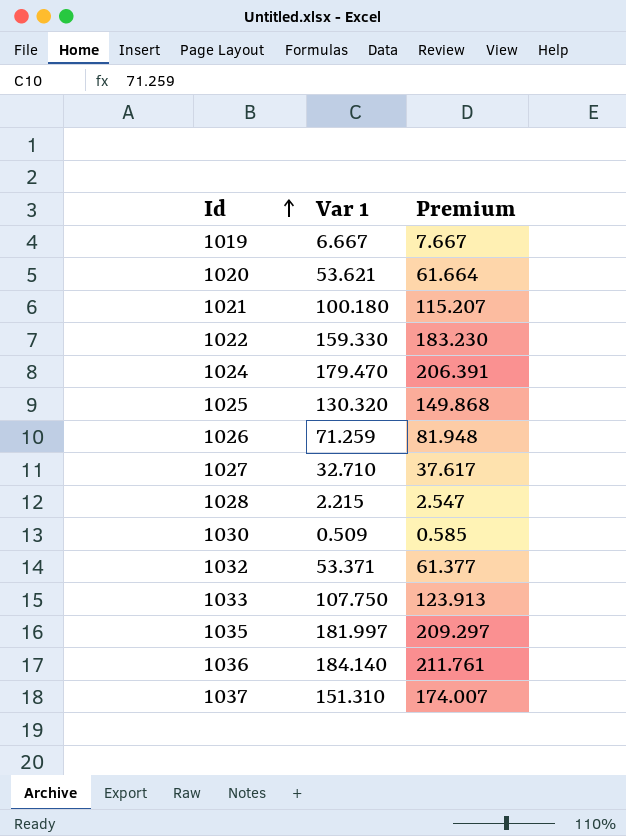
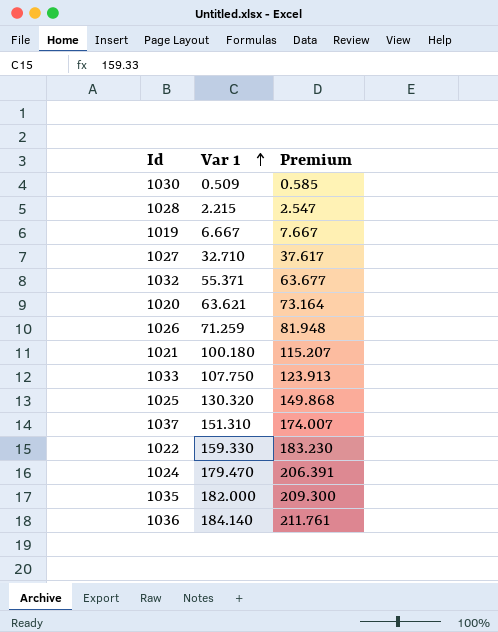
row order: Id ascending -> Var 1 ascending
1032 | Var 1: 53.371 -> 55.371
1032 | Premium: 61.377 -> 63.677
1020 | Var 1: 53.621 -> 63.621
1020 | Premium: 61.664 -> 73.164
1035 | Var 1: 181.997 -> 182.000
1035 | Premium: 209.297 -> 209.300

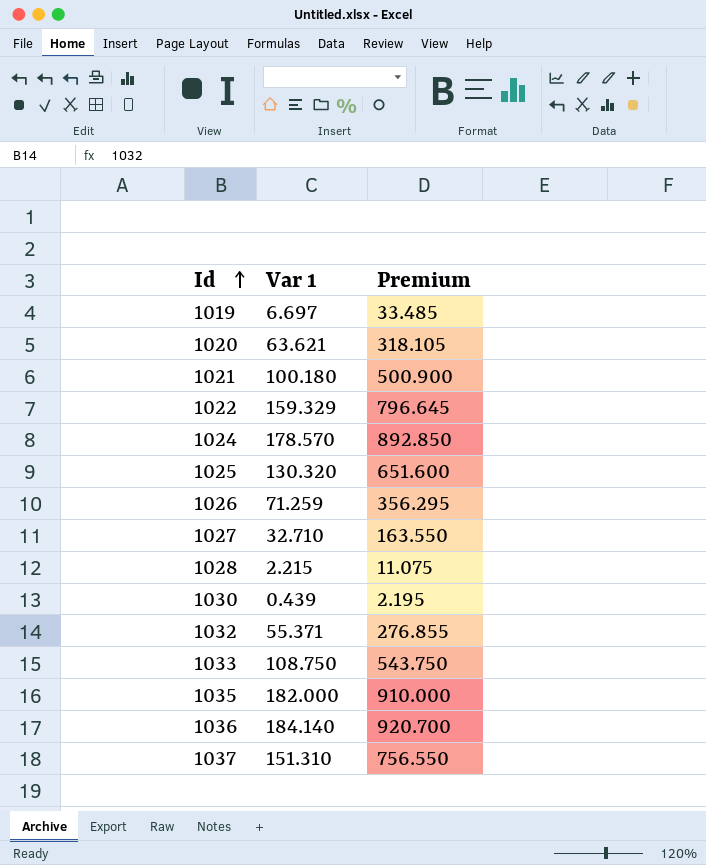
row order: Var 1 ascending -> Id ascending
column Premium | formula: [Var 1] * 1.15 -> [Var 1] * 5
1019 | Var 1: 6.667 -> 6.697
1022 | Var 1: 159.330 -> 159.329
1024 | Var 1: 179.470 -> 178.570
1030 | Var 1: 0.509 -> 0.439
1033 | Var 1: 107.750 -> 108.750

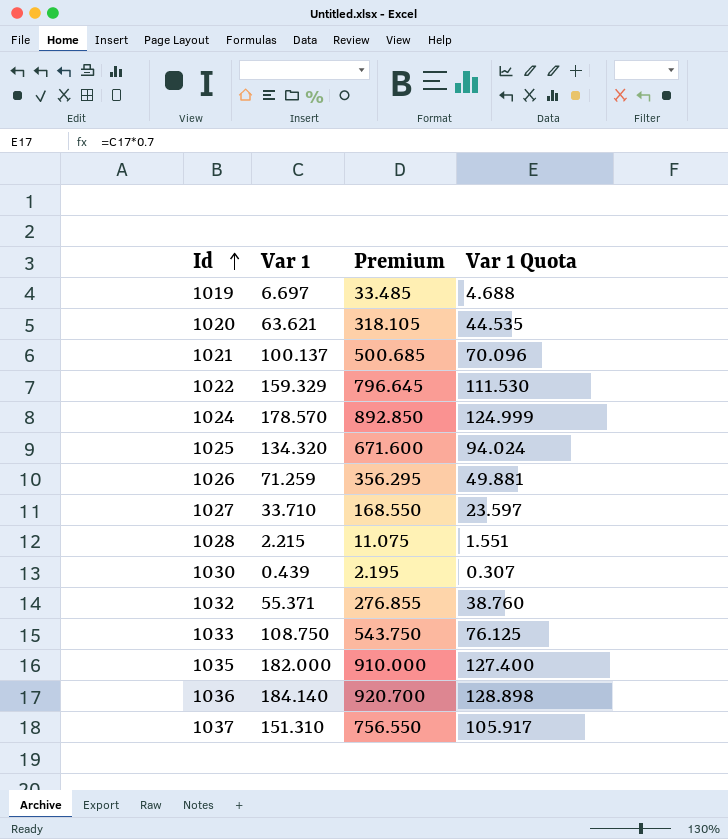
column Var 1 Quota | formula: none -> [Var 1] * 0.7
1021 | Var 1: 100.180 -> 100.137
1021 | Premium: 500.900 -> 500.685
1025 | Var 1: 130.320 -> 134.320
1025 | Premium: 651.600 -> 671.600
1027 | Var 1: 32.710 -> 33.710
1027 | Premium: 163.550 -> 168.550

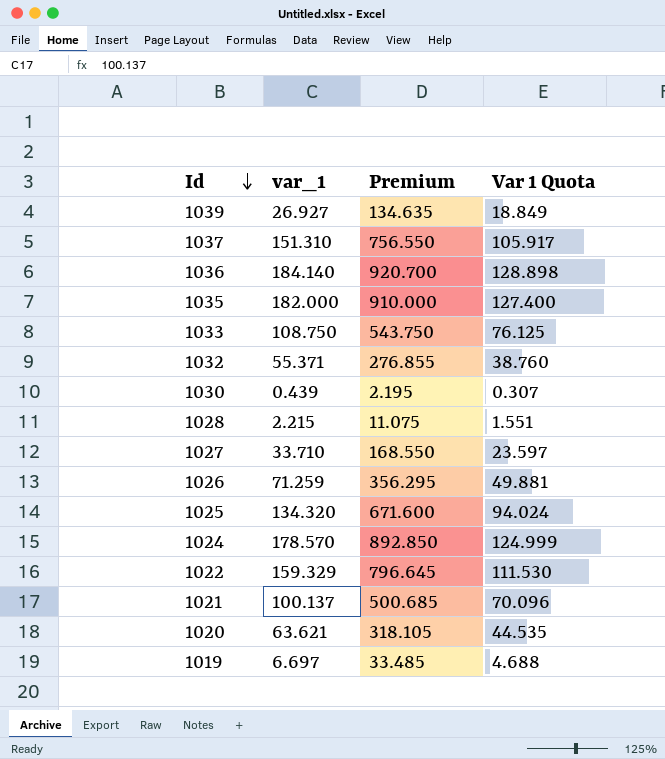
row order: Id ascending -> Id descending
column name: Var 1 -> var_1
row 1039: none -> 26.927 | 134.635 | 18.849

